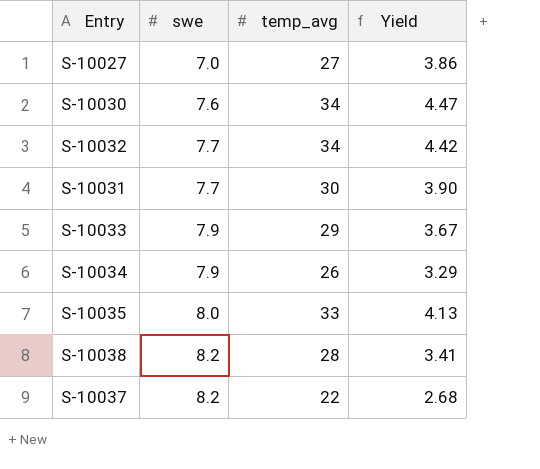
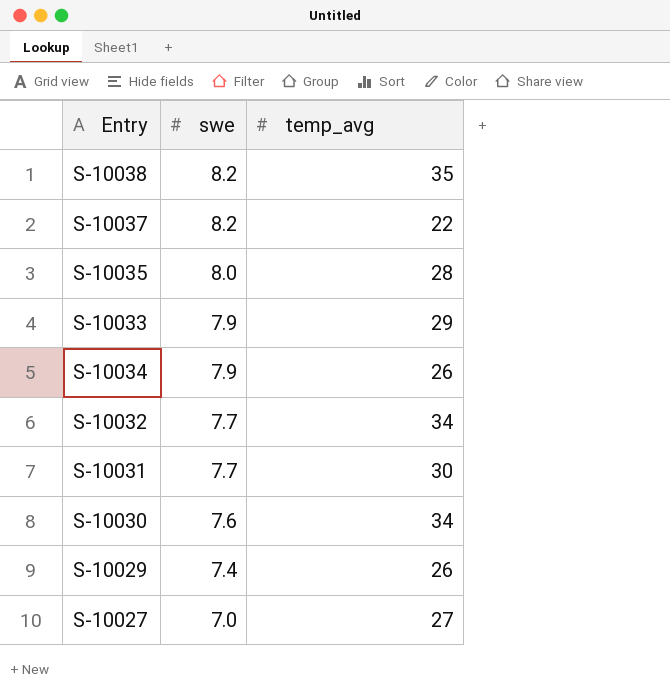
row order: swe ascending -> swe descending
column Yield | formula: [temp_avg] / [swe] -> none
S-10038 | temp_avg: 28 -> 35
S-10035 | temp_avg: 33 -> 28
row S-10029: none -> 7.4 | 26

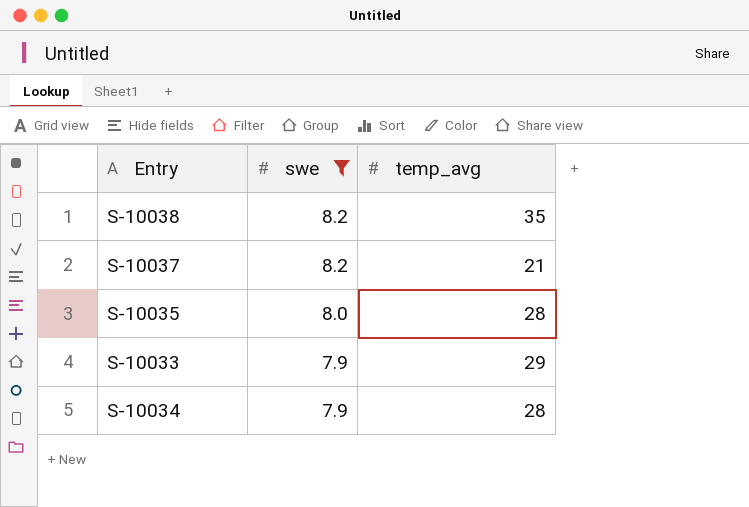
filter: none -> swe >= 7.9
S-10037 | temp_avg: 22 -> 21
S-10034 | temp_avg: 26 -> 28

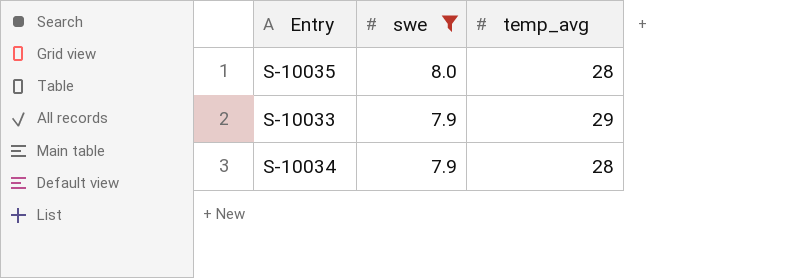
row S-10038: 8.2 | 35 -> none
row S-10037: 8.2 | 21 -> none

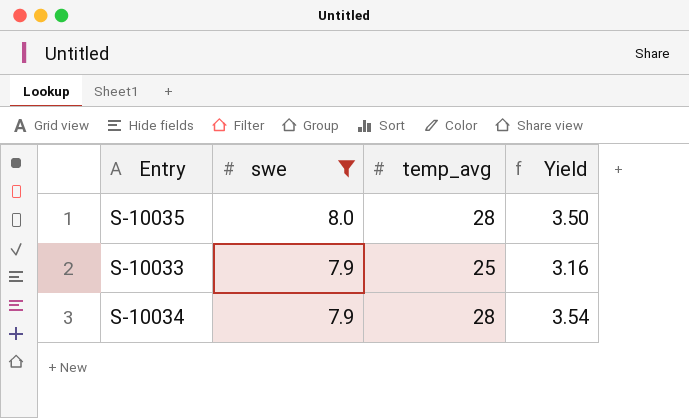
column Yield | formula: none -> [temp_avg] / [swe]
S-10033 | temp_avg: 29 -> 25

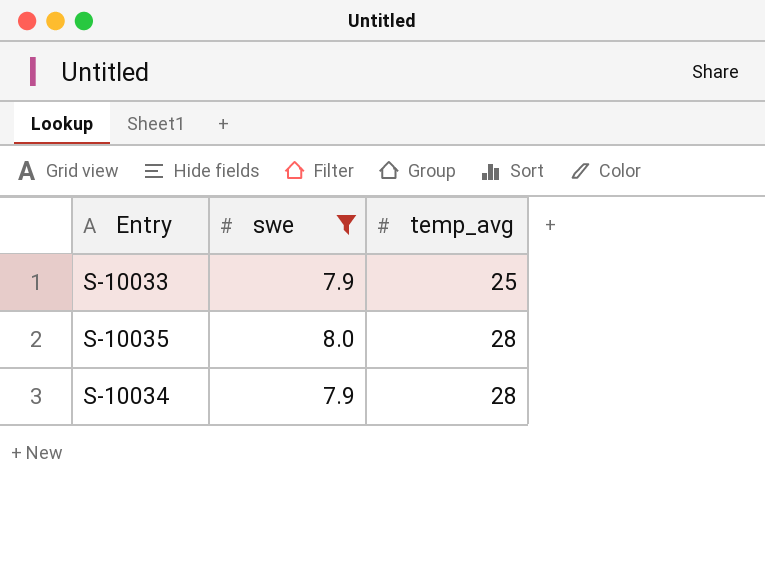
row order: swe descending -> temp_avg ascending
column Yield | formula: [temp_avg] / [swe] -> none

